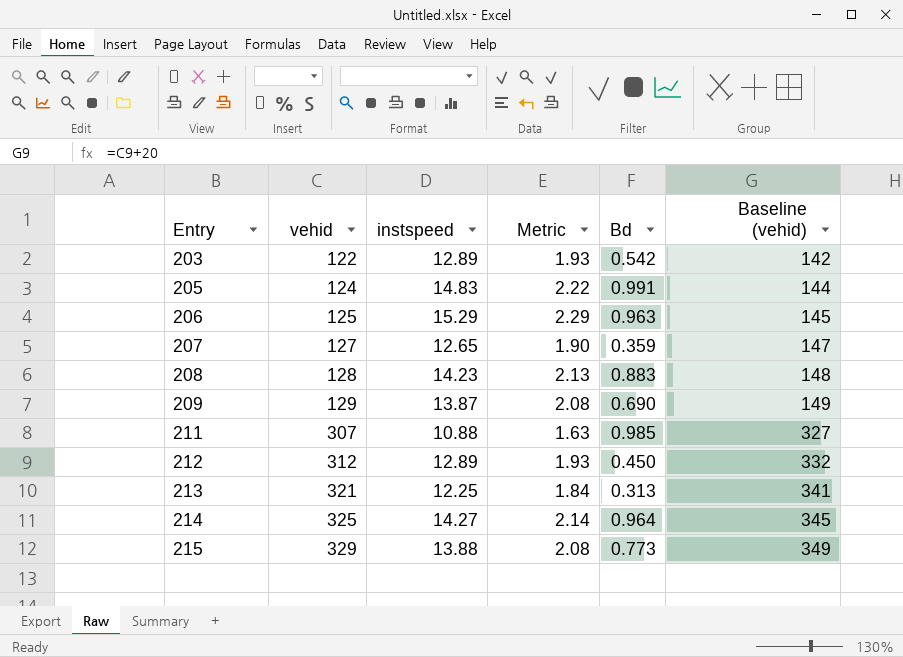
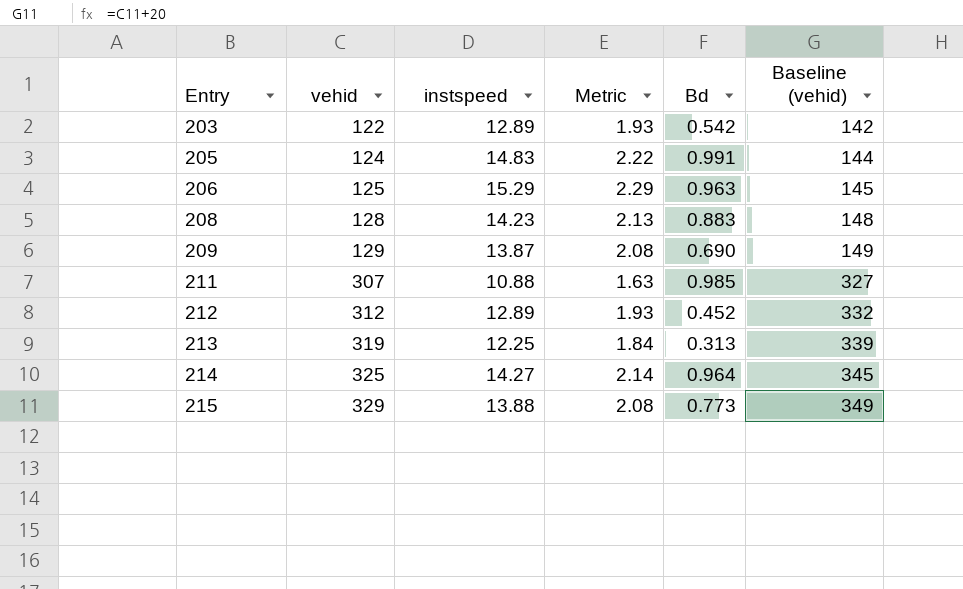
row 207: 127 | 12.65 | 1.90 | 0.359 | 147 -> none
212 | Bd: 0.450 -> 0.452
213 | vehid: 321 -> 319
213 | Baseline (vehid): 341 -> 339

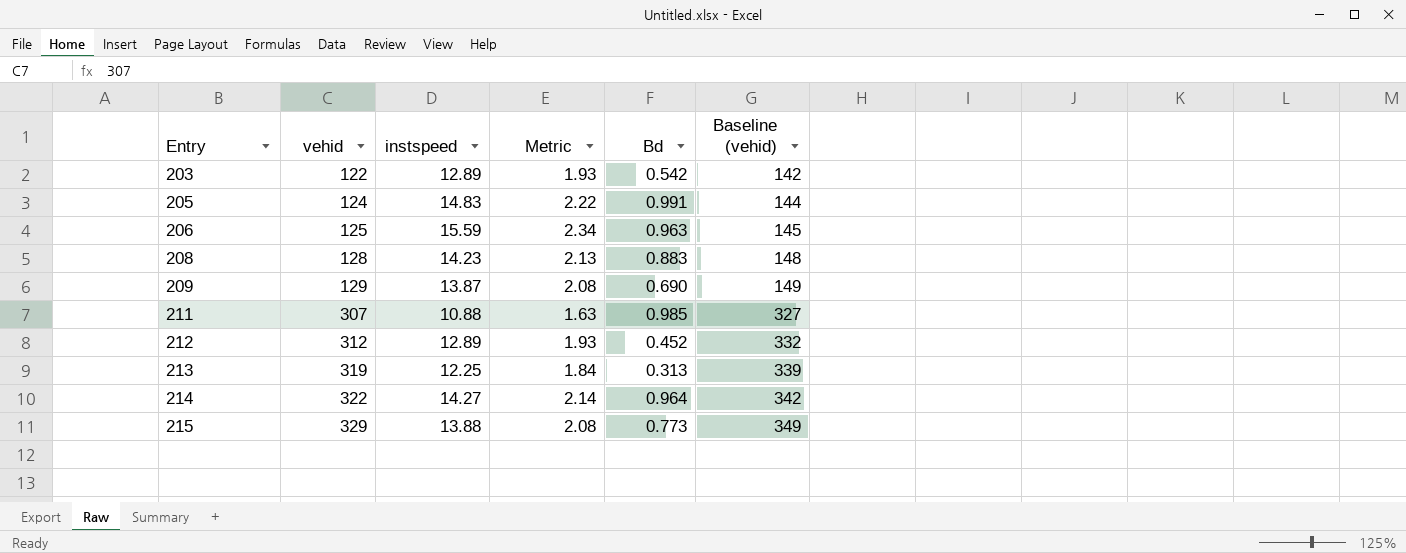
206 | instspeed: 15.29 -> 15.59
206 | Metric: 2.29 -> 2.34
214 | vehid: 325 -> 322
214 | Baseline (vehid): 345 -> 342

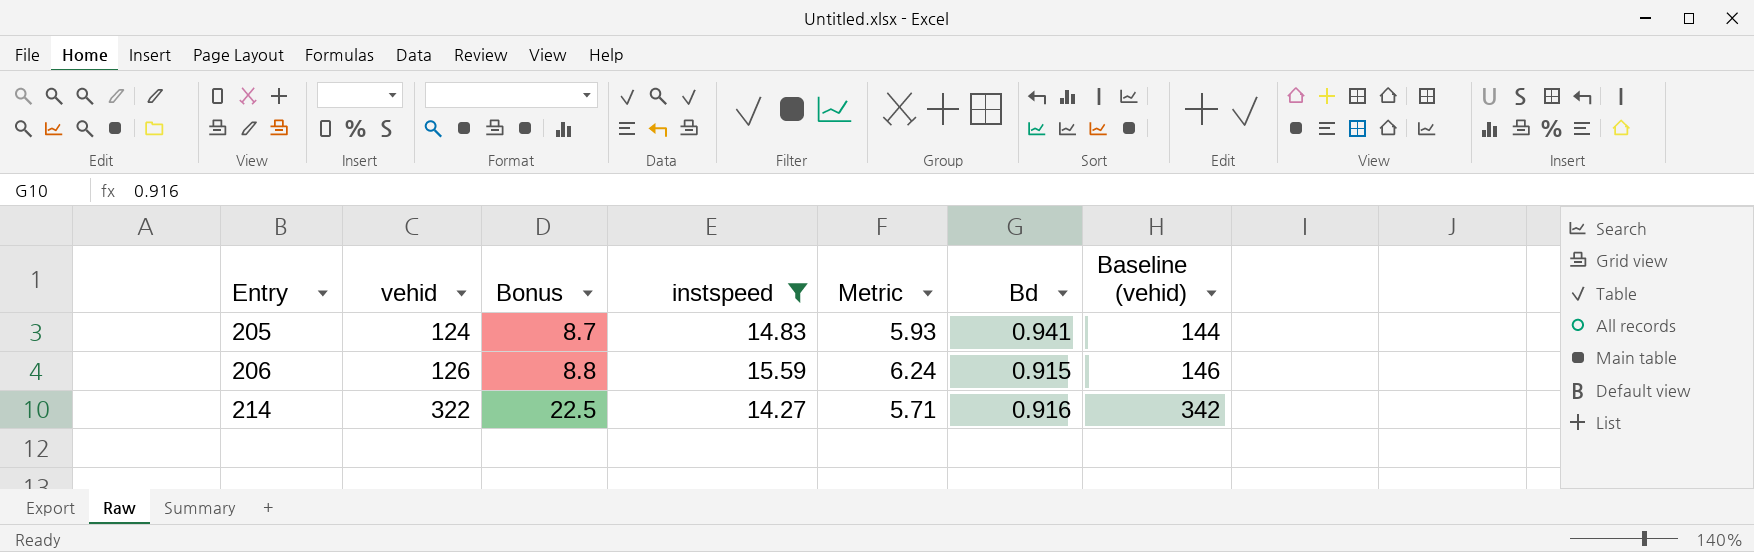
filter: none -> instspeed >= 14.27
column Bonus | formula: none -> [vehid] * 0.07
column Metric | formula: [instspeed] * 0.15 -> [instspeed] * 0.4
205 | Bd: 0.991 -> 0.941
206 | vehid: 125 -> 126
206 | Bd: 0.963 -> 0.915
206 | Baseline (vehid): 145 -> 146
214 | Bd: 0.964 -> 0.916

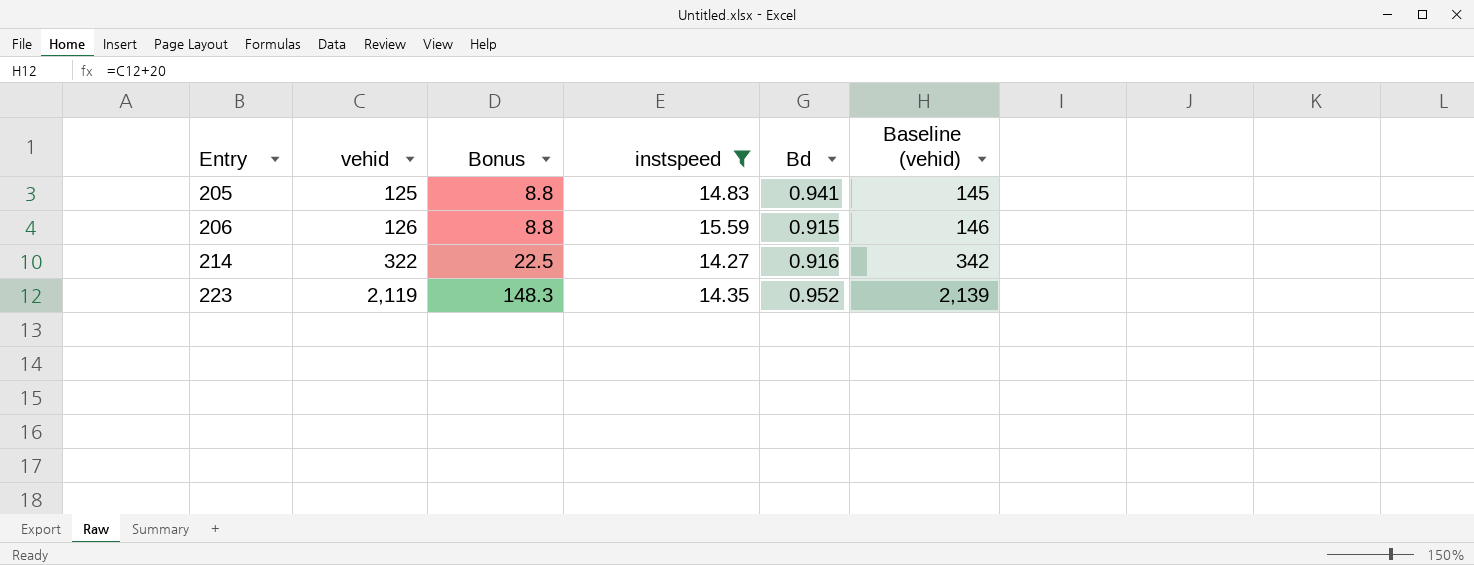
column Metric | formula: [instspeed] * 0.4 -> none
205 | vehid: 124 -> 125
205 | Bonus: 8.7 -> 8.8
205 | Baseline (vehid): 144 -> 145
row 223: none -> 2,119 | 148.3 | 14.35 | 0.952 | 2,139

